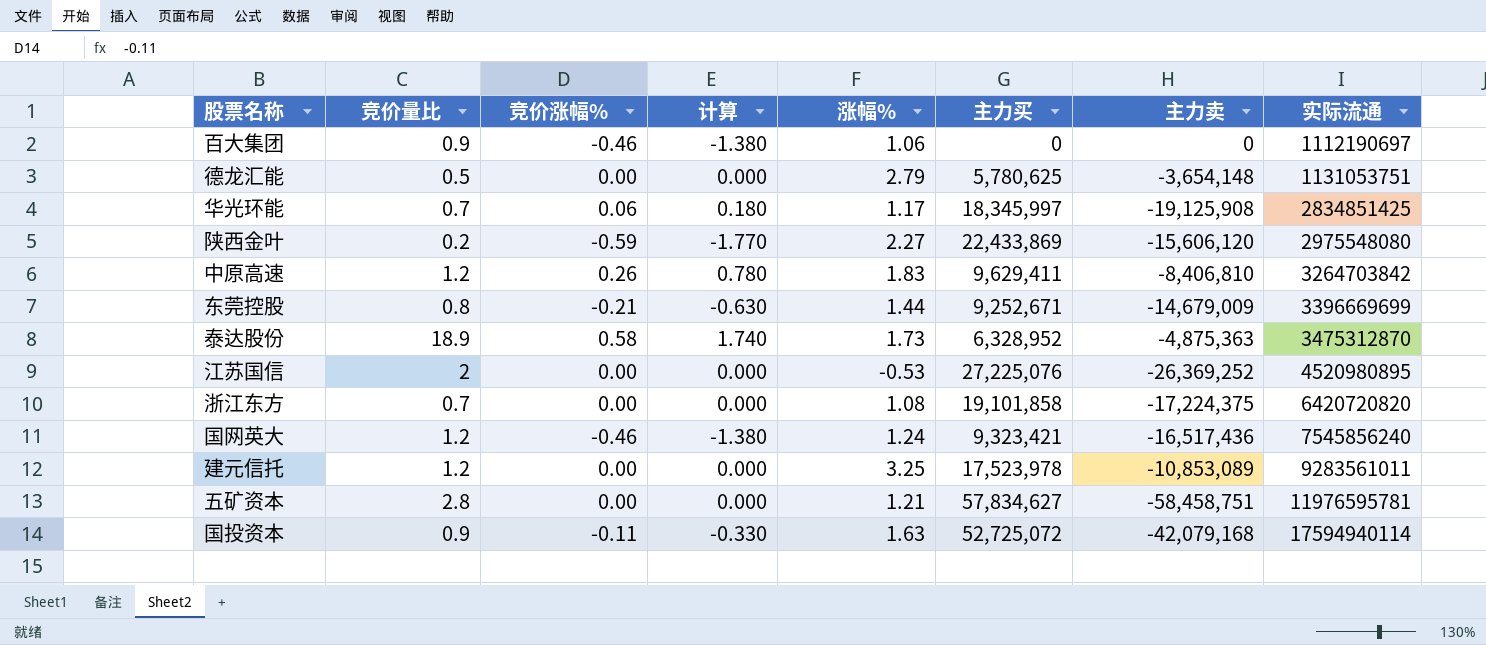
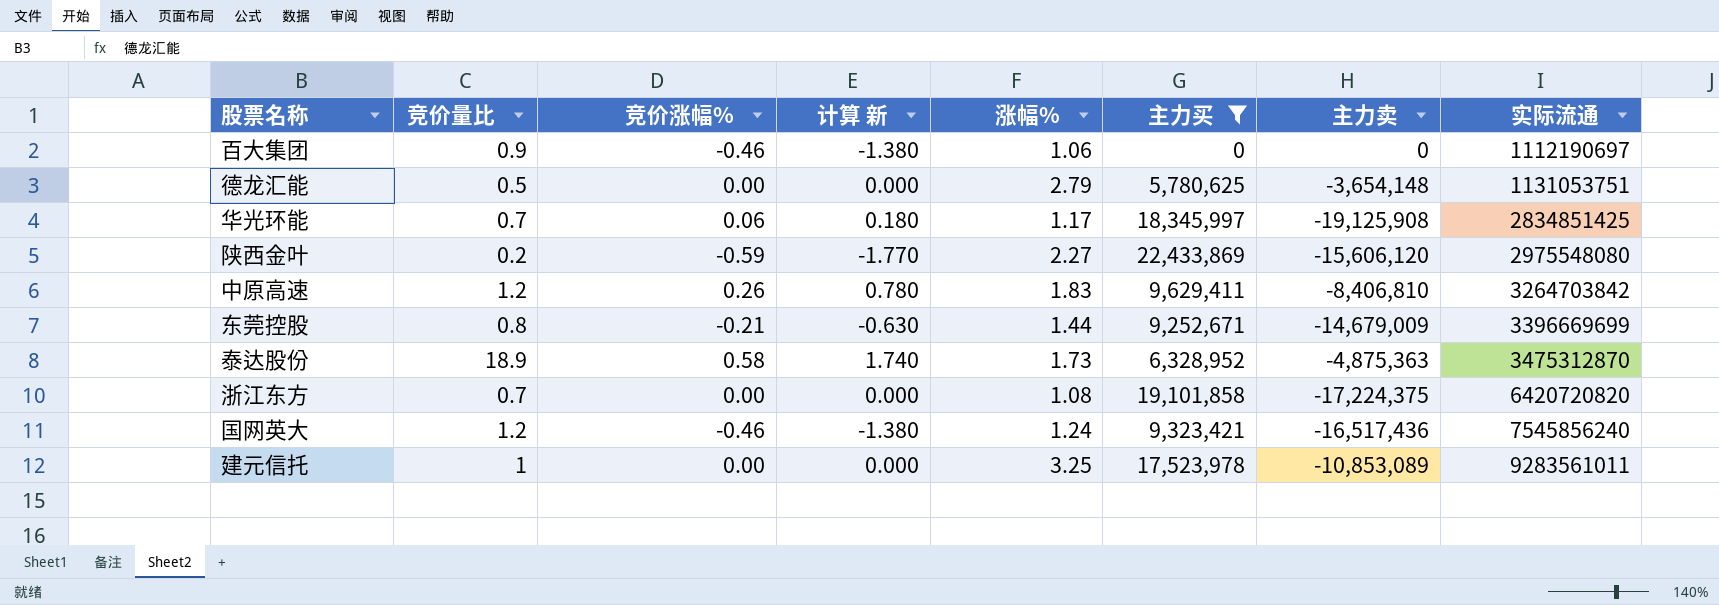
filter: none -> 主力买 <= 22,433,869
column name: 计算 -> 计算 新
建元信托 | 竞价量比: 1.2 -> 1

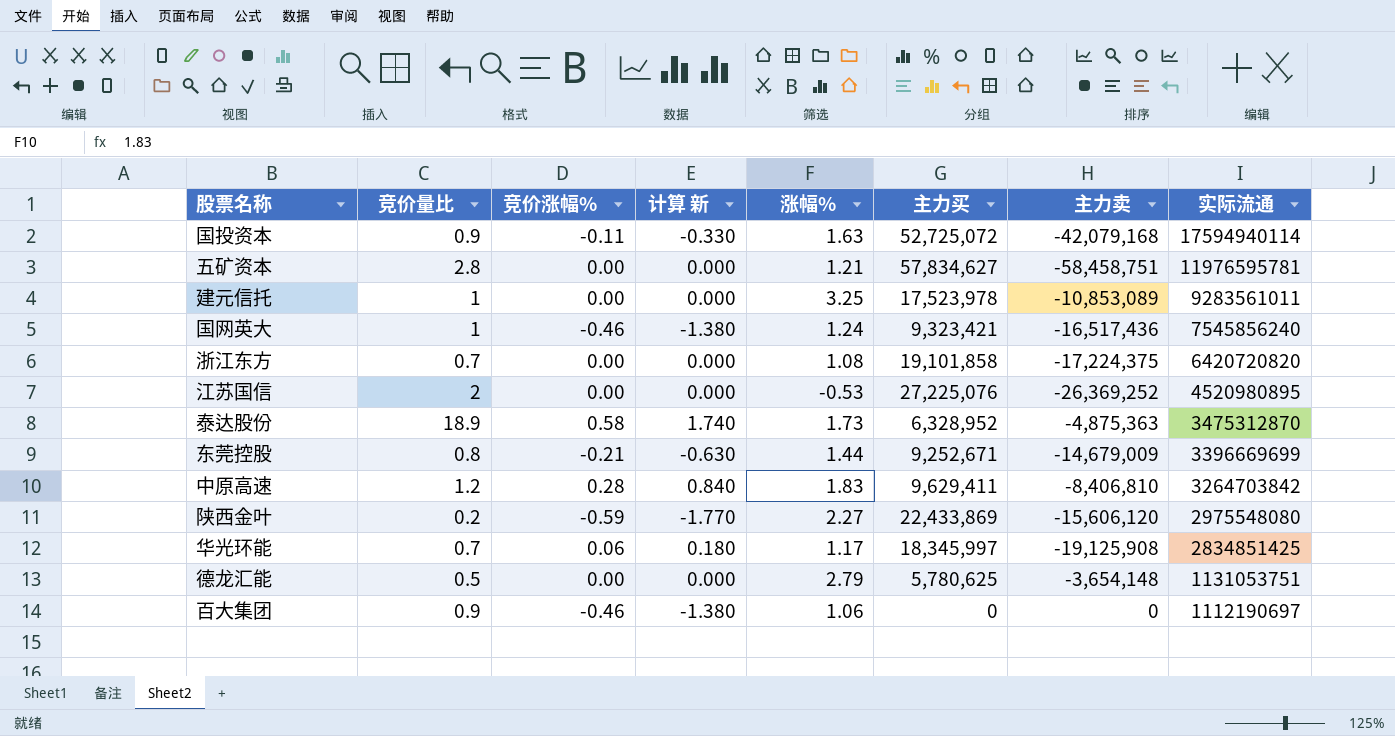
filter: 主力买 <= 22,433,869 -> none
row order: 实际流通 ascending -> 实际流通 descending
国网英大 | 竞价量比: 1.2 -> 1
中原高速 | 竞价涨幅%: 0.26 -> 0.28
中原高速 | 计算 新: 0.780 -> 0.840

